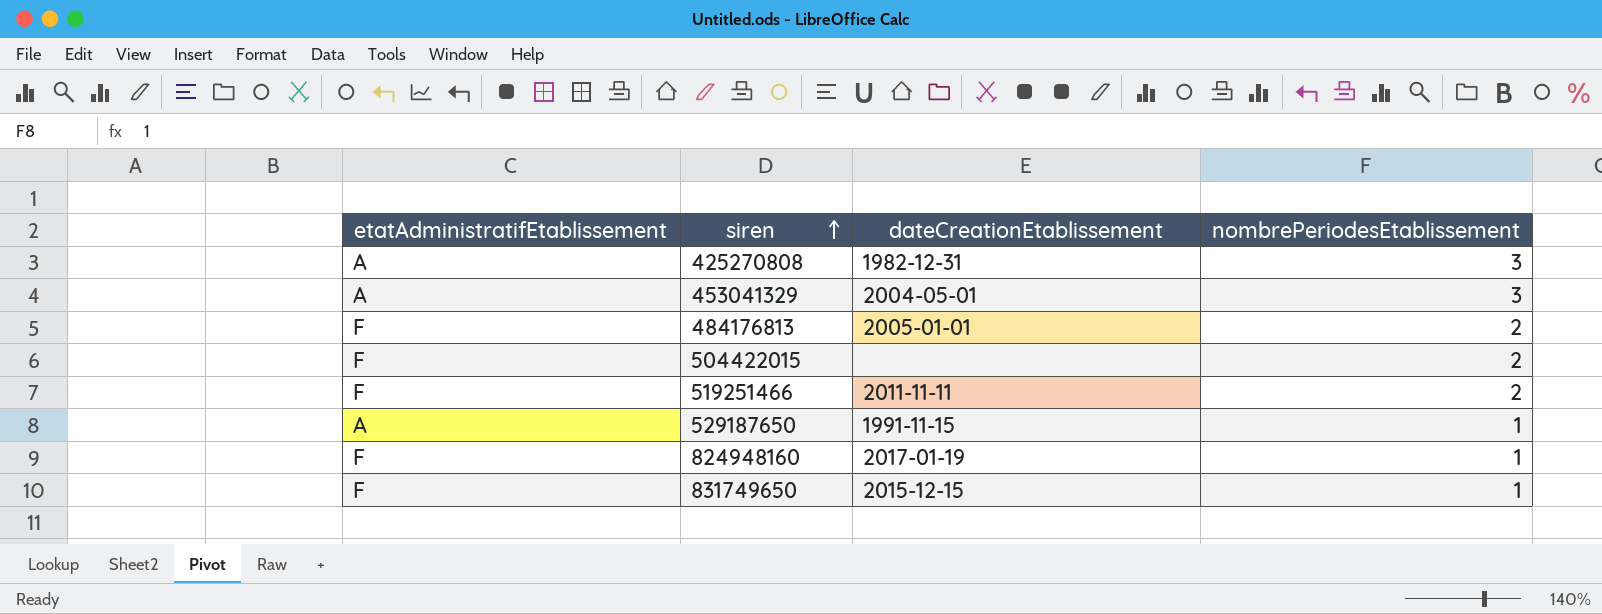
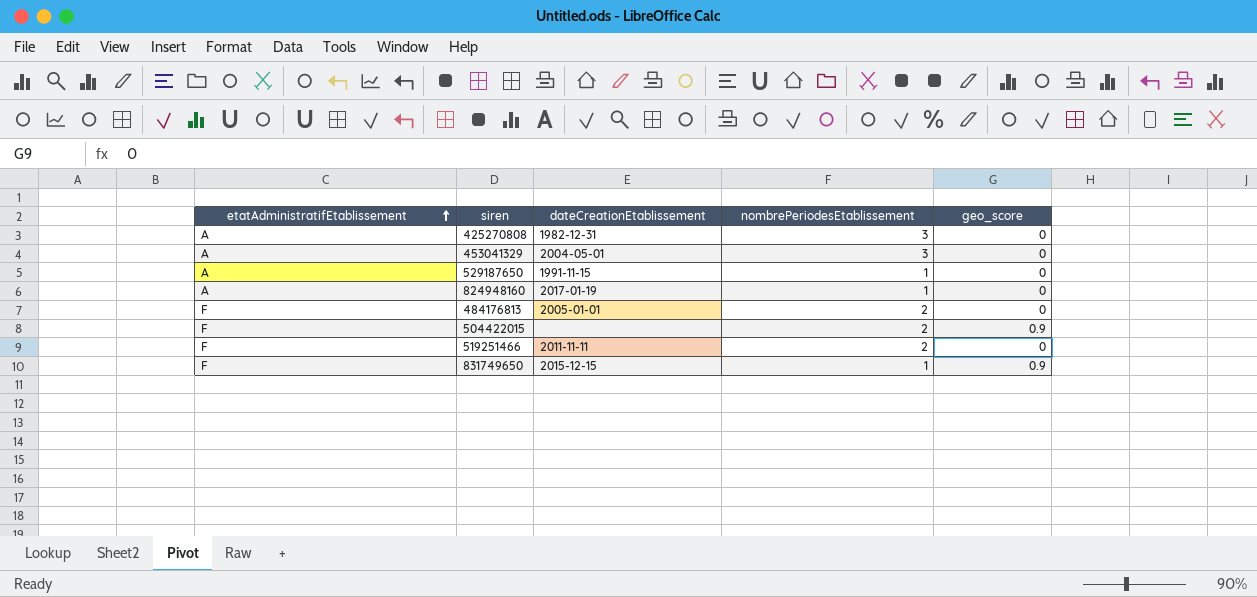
row order: siren ascending -> etatAdministratifEtablissement ascending
column geo_score | position: none -> 5
824948160 | etatAdministratifEtablissement: F -> A

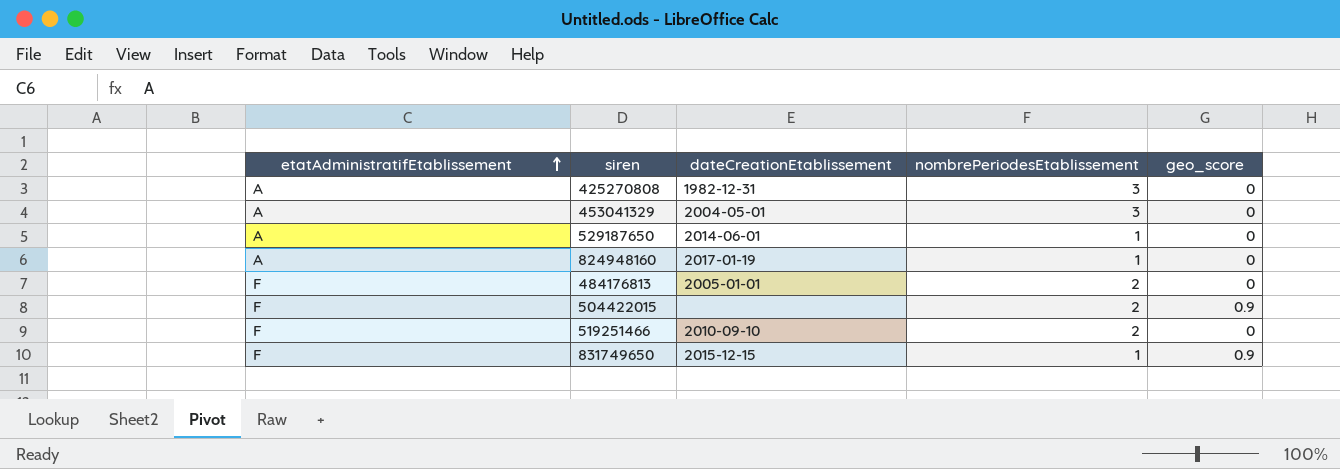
529187650 | dateCreationEtablissement: 1991-11-15 -> 2014-06-01
519251466 | dateCreationEtablissement: 2011-11-11 -> 2010-09-10

